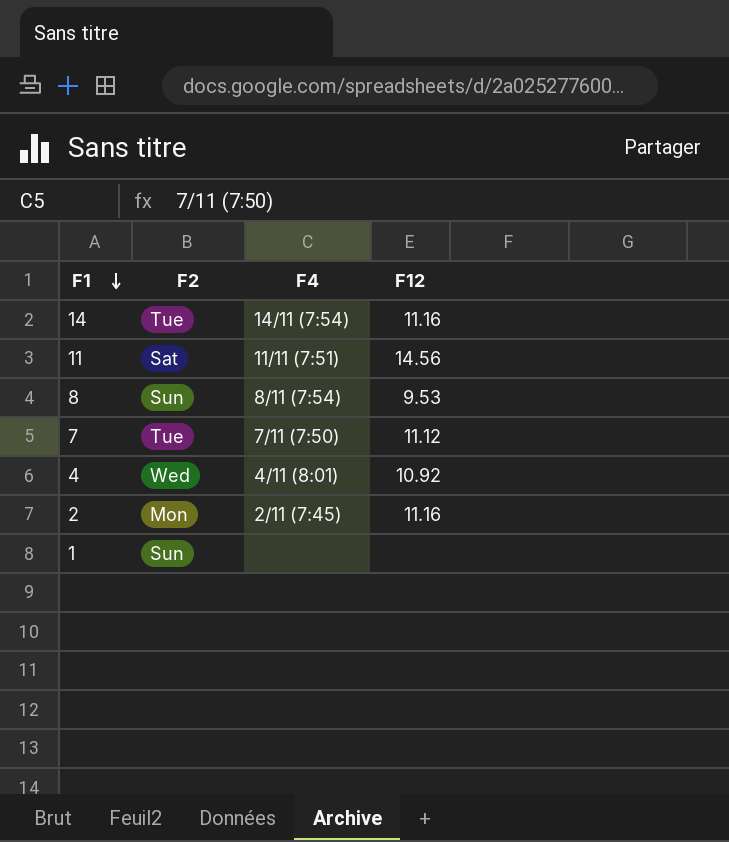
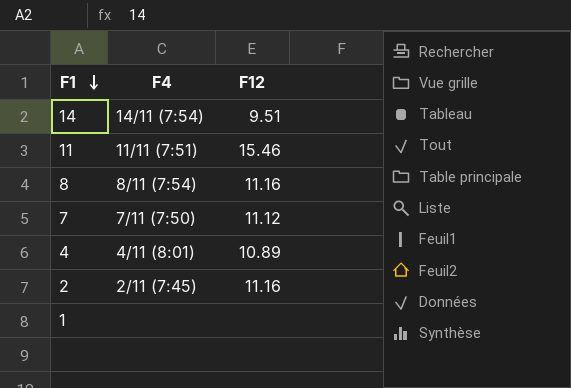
column F2 | position: 2 -> none
14 | F12: 11.16 -> 9.51
11 | F12: 14.56 -> 15.46
8 | F12: 9.53 -> 11.16
4 | F12: 10.92 -> 10.89

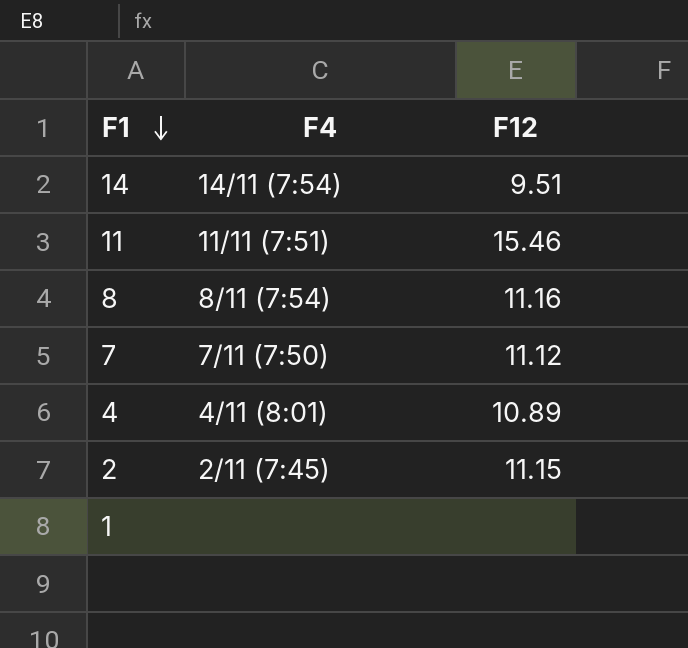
2 | F12: 11.16 -> 11.15

